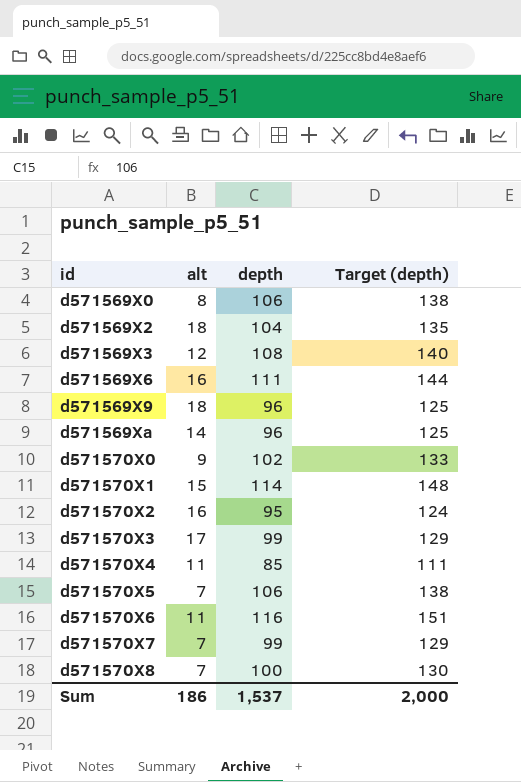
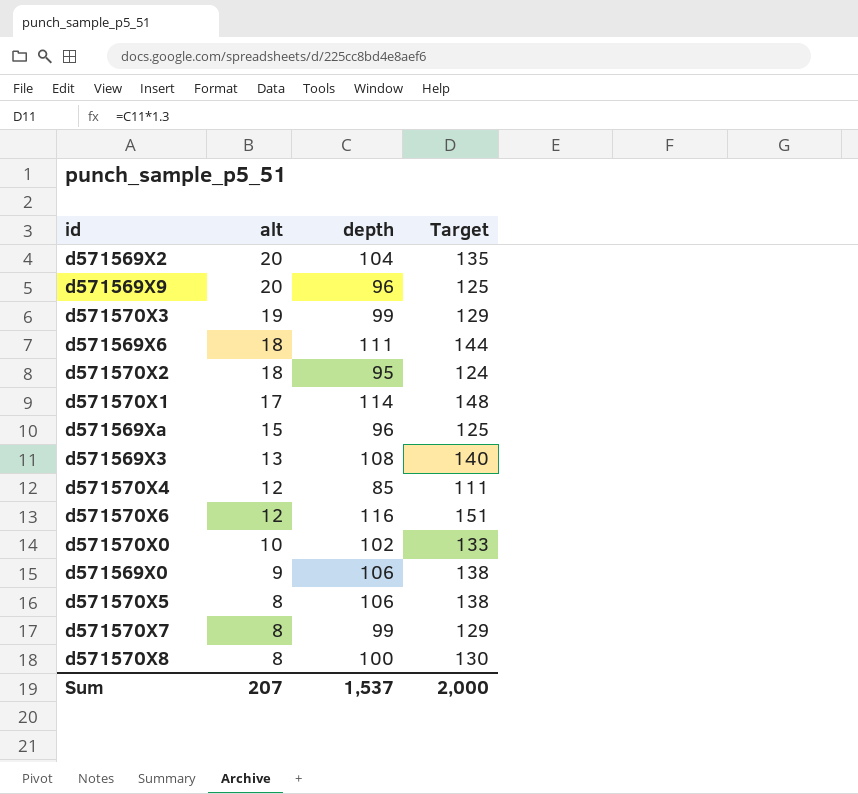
row order: id ascending -> alt descending
column name: Target (depth) -> Target
d571569X2 | alt: 18 -> 20
d571569X9 | alt: 18 -> 20
d571570X3 | alt: 17 -> 19
d571569X6 | alt: 16 -> 18
d571570X2 | alt: 16 -> 18
d571570X1 | alt: 15 -> 17
d571569Xa | alt: 14 -> 15
d571569X3 | alt: 12 -> 13
d571570X4 | alt: 11 -> 12
d571570X6 | alt: 11 -> 12
d571570X0 | alt: 9 -> 10
d571569X0 | alt: 8 -> 9
d571570X5 | alt: 7 -> 8
d571570X7 | alt: 7 -> 8
d571570X8 | alt: 7 -> 8
Sum | alt: 186 -> 207

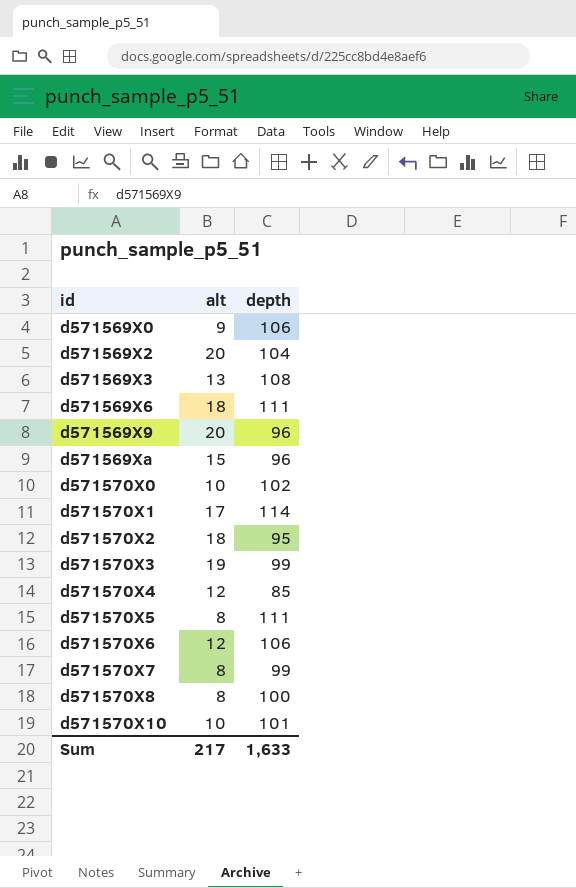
row order: alt descending -> id ascending
column Target | formula: [depth] * 1.3 -> none
d571570X5 | depth: 106 -> 111
d571570X6 | depth: 116 -> 106
row d571570X10: none -> 10 | 101
Sum | alt: 207 -> 217
Sum | depth: 1,537 -> 1,633

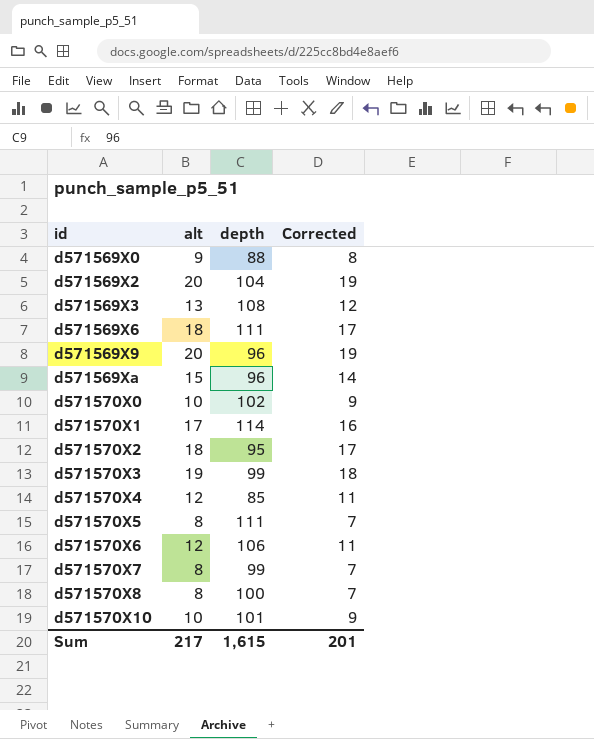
column Corrected | formula: none -> [alt] - 1
d571569X0 | depth: 106 -> 88
Sum | depth: 1,633 -> 1,615

